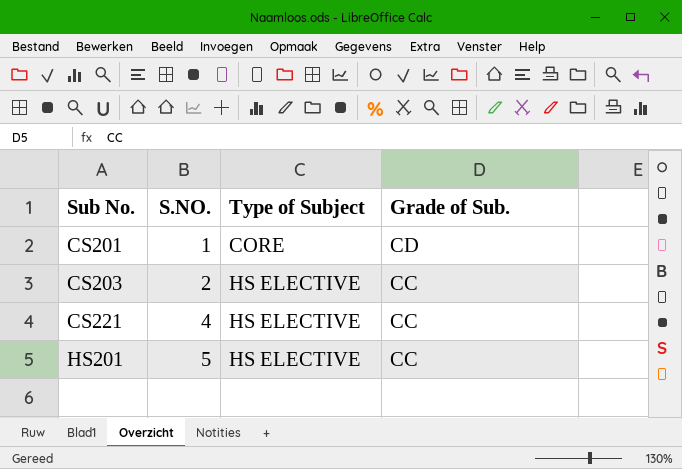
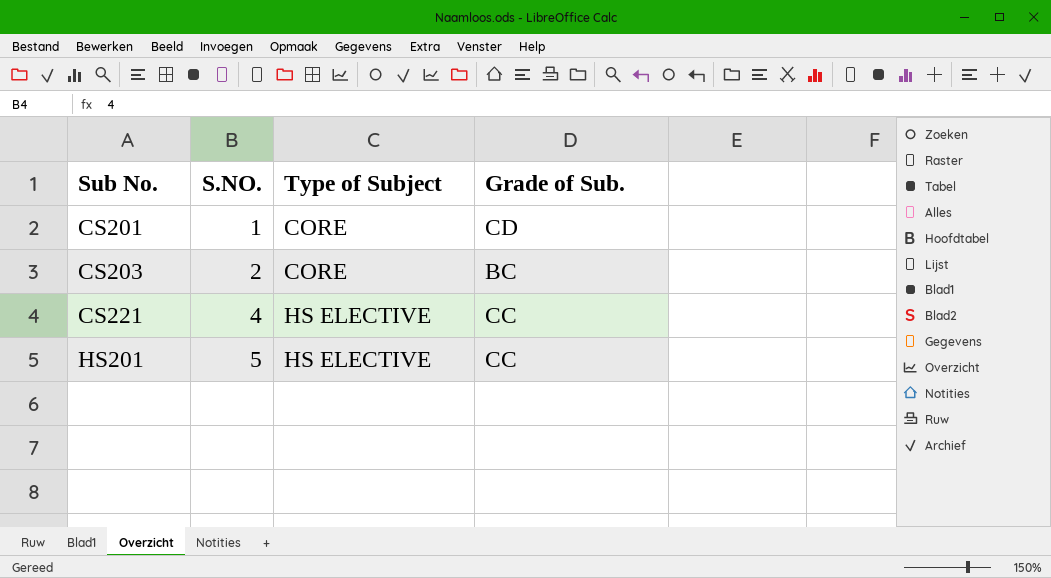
CS203 | Type of Subject: HS ELECTIVE -> CORE
CS203 | Grade of Sub.: CC -> BC

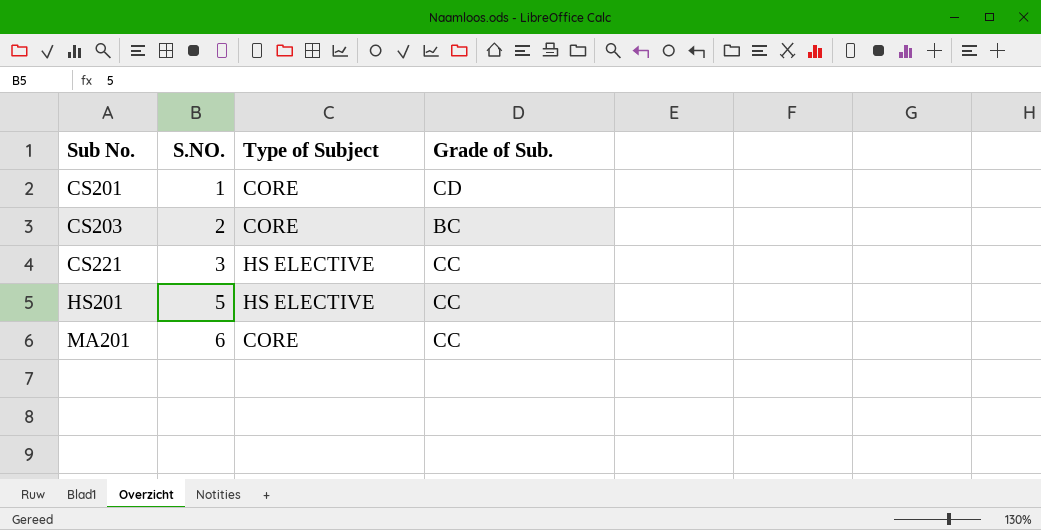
CS221 | S.NO.: 4 -> 3
row MA201: none -> 6 | CORE | CC

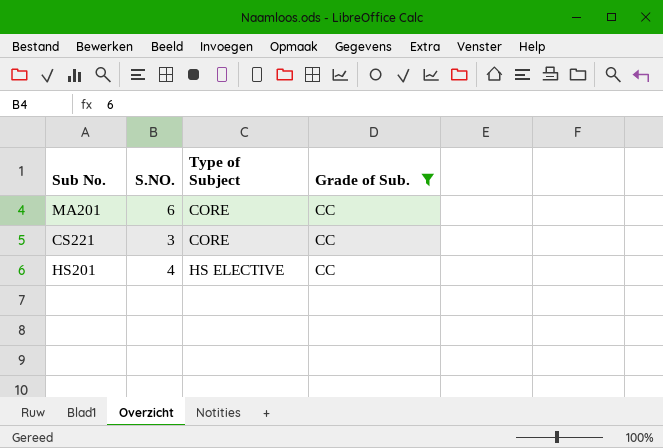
filter: none -> Grade of Sub. = CC
row order: Sub No. ascending -> Type of Subject ascending
CS221 | Type of Subject: HS ELECTIVE -> CORE
HS201 | S.NO.: 5 -> 4

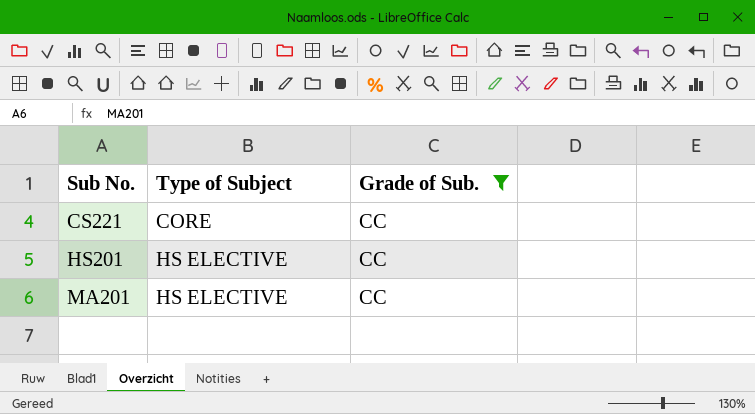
row order: Type of Subject ascending -> Sub No. ascending
column S.NO. | position: 2 -> none
MA201 | Type of Subject: CORE -> HS ELECTIVE

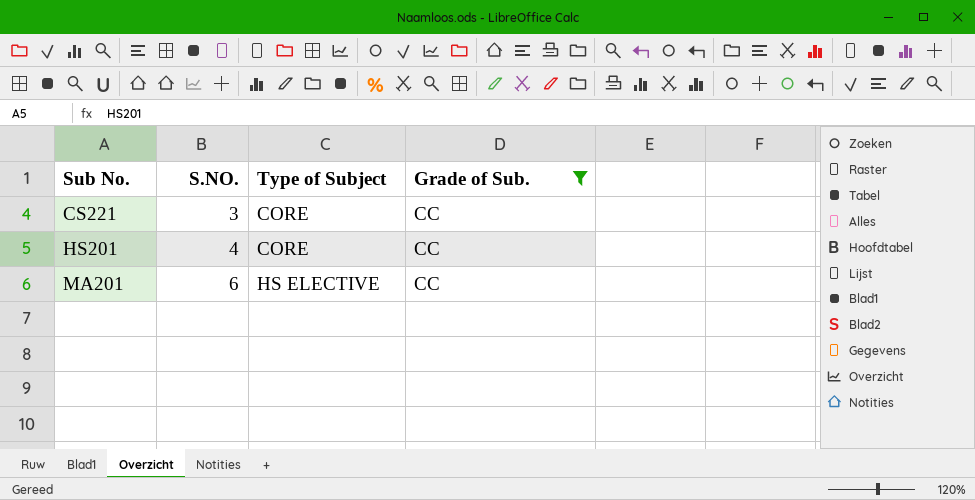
column S.NO. | position: none -> 2
HS201 | Type of Subject: HS ELECTIVE -> CORE

